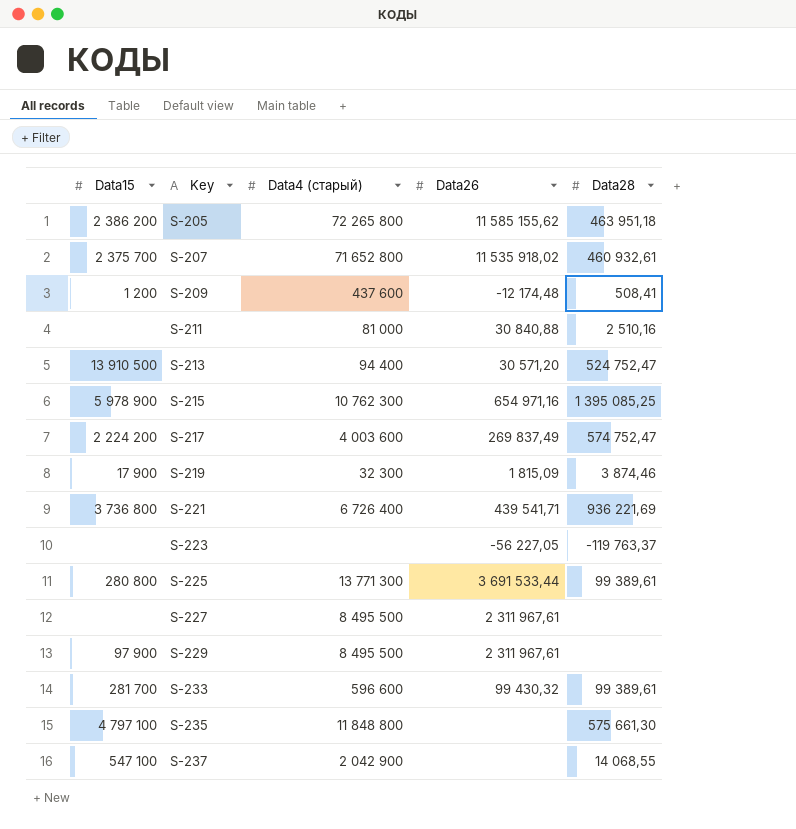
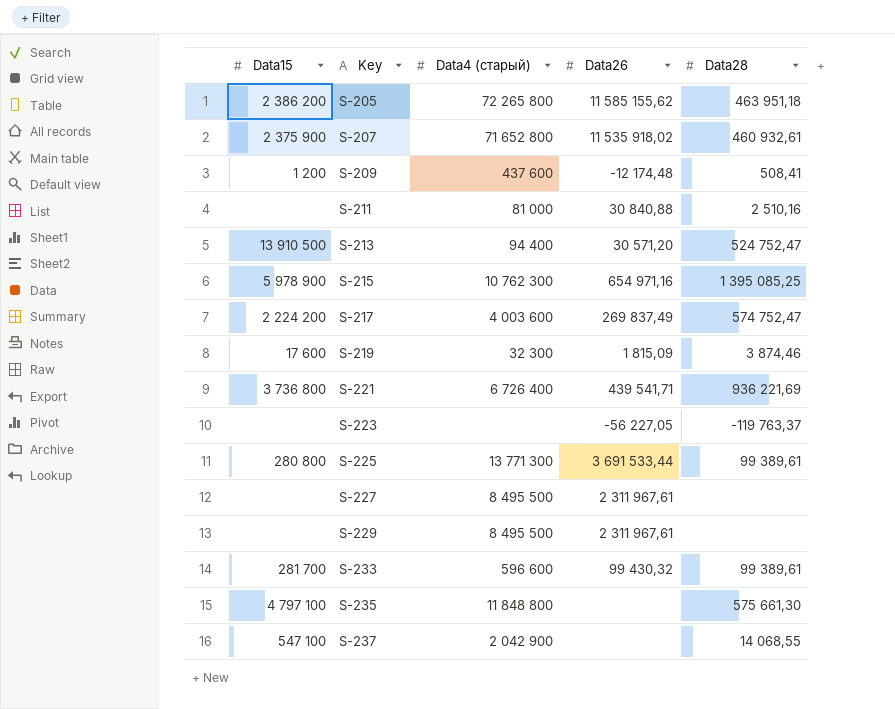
S-207 | Data15: 2 375 700 -> 2 375 900
S-219 | Data15: 17 900 -> 17 600
S-229 | Data15: 97 900 -> none

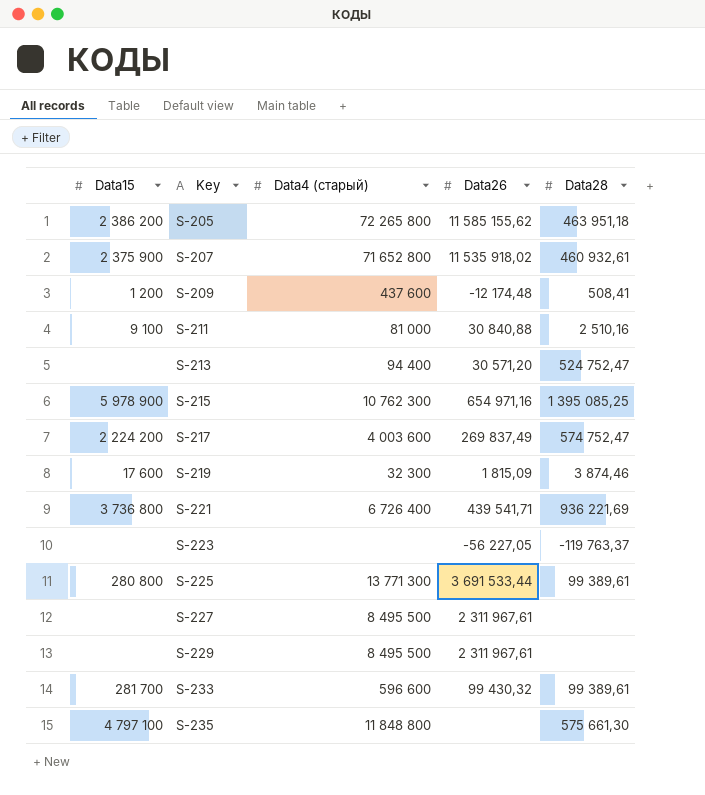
row S-237: 547 100 | 2 042 900 | none | 14 068,55 -> none
S-211 | Data15: none -> 9 100
S-213 | Data15: 13 910 500 -> none

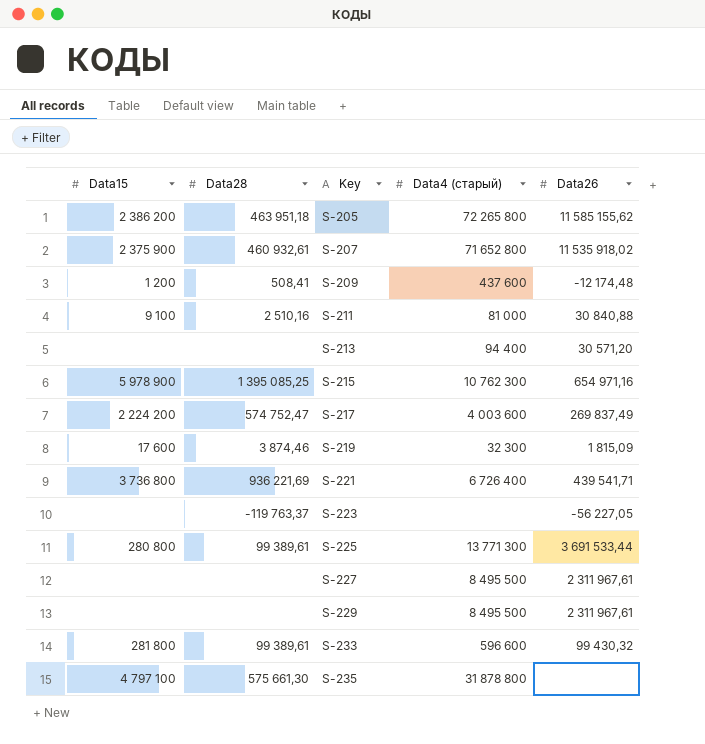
column Data28 | position: 5 -> 2
S-213 | Data28: 524 752,47 -> none
S-233 | Data15: 281 700 -> 281 800
S-235 | Data4 (старый): 11 848 800 -> 31 878 800

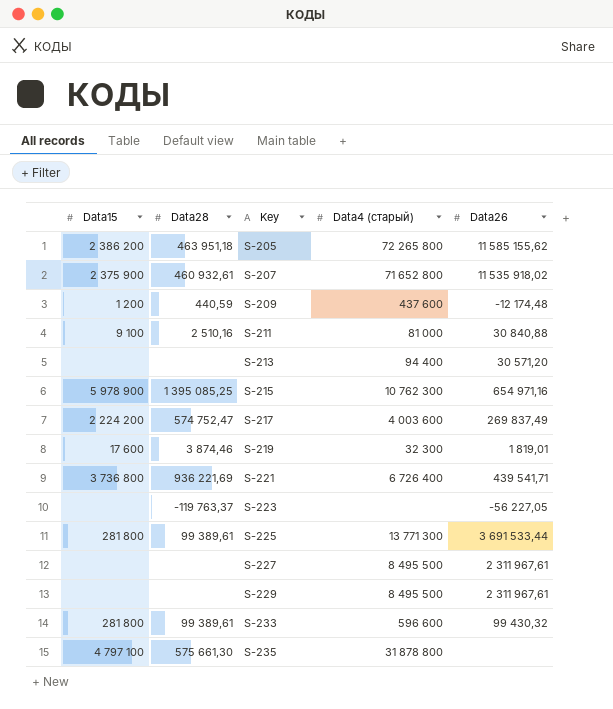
S-209 | Data28: 508,41 -> 440,59
S-219 | Data26: 1 815,09 -> 1 819,01
S-225 | Data15: 280 800 -> 281 800

